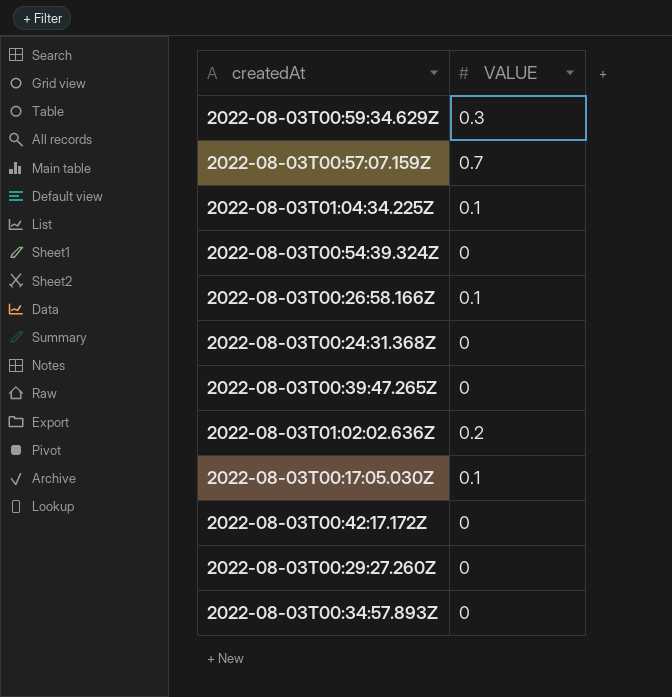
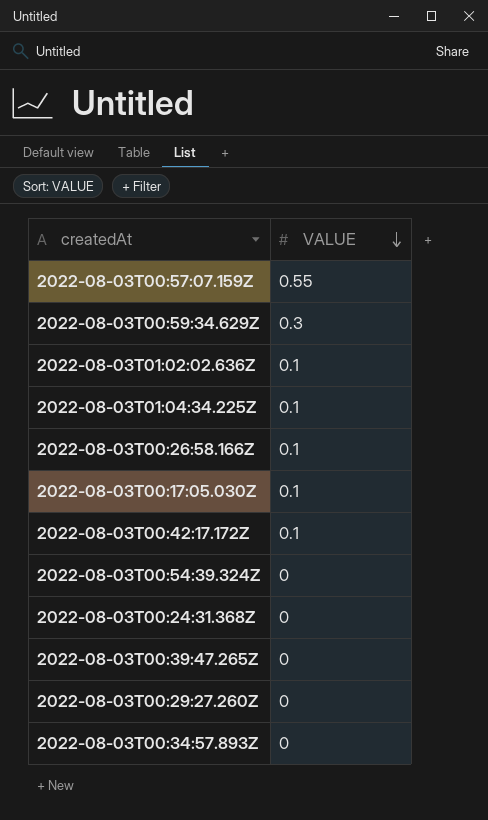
row order: none -> VALUE descending
2022-08-03T00:57:07.159Z | VALUE: 0.7 -> 0.55
2022-08-03T01:02:02.636Z | VALUE: 0.2 -> 0.1
2022-08-03T00:42:17.172Z | VALUE: 0 -> 0.1

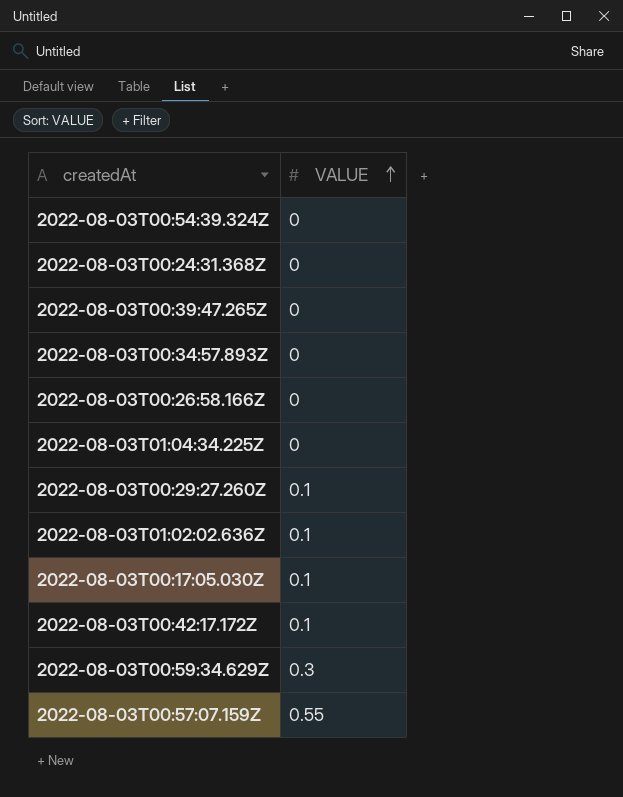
row order: VALUE descending -> VALUE ascending
2022-08-03T00:26:58.166Z | VALUE: 0.1 -> 0
2022-08-03T01:04:34.225Z | VALUE: 0.1 -> 0
2022-08-03T00:29:27.260Z | VALUE: 0 -> 0.1

